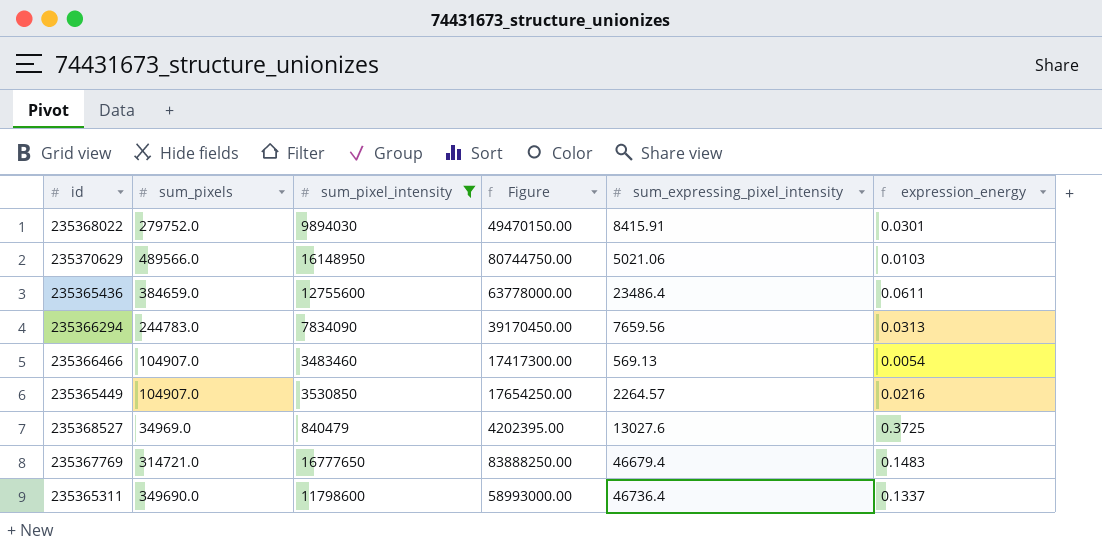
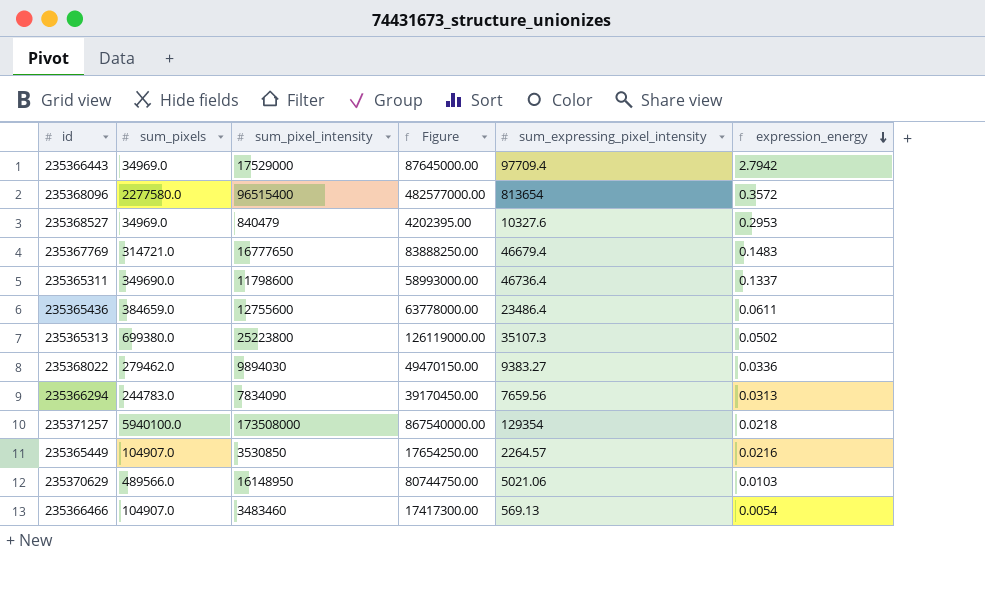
filter: sum_pixel_intensity <= 16777650 -> none
row order: none -> expression_energy descending
235368527 | sum_expressing_pixel_intensity: 13027.6 -> 10327.6
235368527 | expression_energy: 0.3725 -> 0.2953
235368022 | sum_pixels: 279752.0 -> 279462.0
235368022 | sum_expressing_pixel_intensity: 8415.91 -> 9383.27
235368022 | expression_energy: 0.0301 -> 0.0336

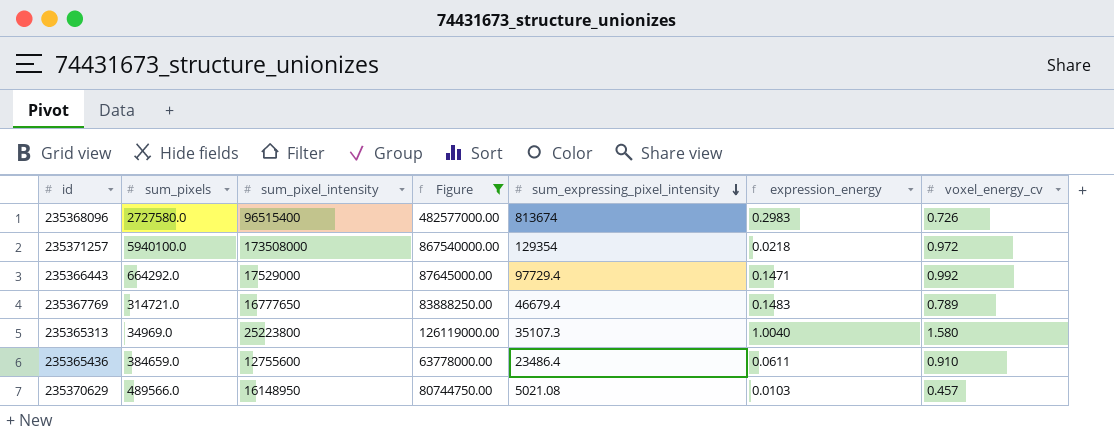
filter: none -> Figure >= 63778000.00
row order: expression_energy descending -> sum_expressing_pixel_intensity descending
column voxel_energy_cv | position: none -> 7
235368096 | sum_pixels: 2277580.0 -> 2727580.0
235368096 | sum_expressing_pixel_intensity: 813654 -> 813674
235368096 | expression_energy: 0.3572 -> 0.2983
235366443 | sum_pixels: 34969.0 -> 664292.0
235366443 | sum_expressing_pixel_intensity: 97709.4 -> 97729.4
235366443 | expression_energy: 2.7942 -> 0.1471
235365313 | sum_pixels: 699380.0 -> 34969.0
235365313 | expression_energy: 0.0502 -> 1.0040
235370629 | sum_expressing_pixel_intensity: 5021.06 -> 5021.08

